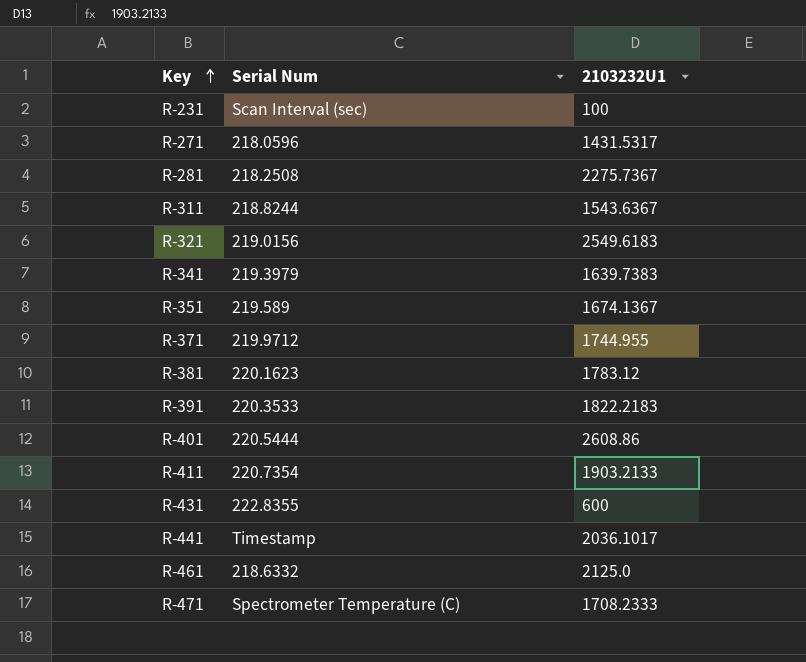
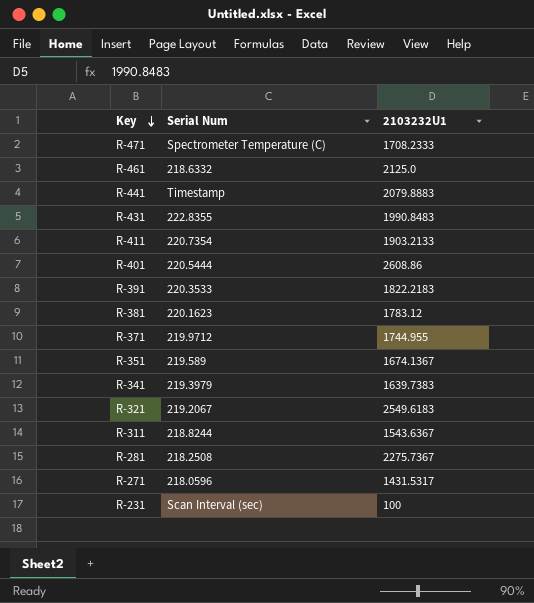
row order: Key ascending -> Key descending
R-441 | 2103232U1: 2036.1017 -> 2079.8883
R-431 | 2103232U1: 600 -> 1990.8483
R-321 | Serial Num: 219.0156 -> 219.2067

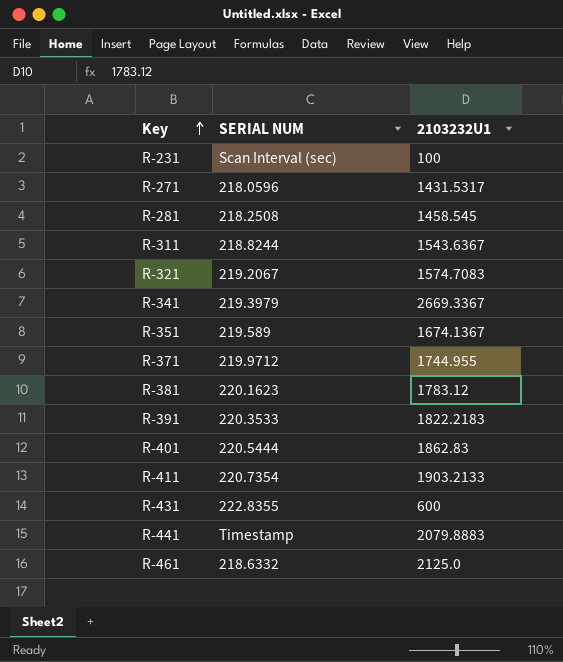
row order: Key descending -> Key ascending
column name: Serial Num -> SERIAL NUM
row R-471: Spectrometer Temperature (C) | 1708.2333 -> none
R-281 | 2103232U1: 2275.7367 -> 1458.545
R-321 | 2103232U1: 2549.6183 -> 1574.7083
R-341 | 2103232U1: 1639.7383 -> 2669.3367
R-401 | 2103232U1: 2608.86 -> 1862.83
R-431 | 2103232U1: 1990.8483 -> 600

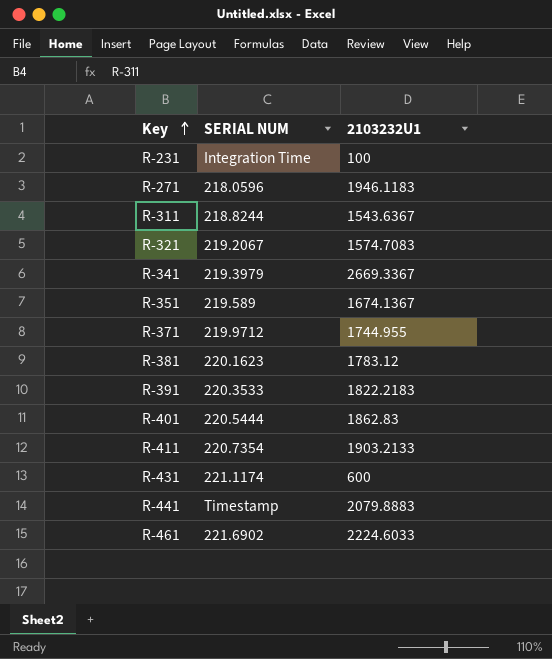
row R-281: 218.2508 | 1458.545 -> none
R-231 | SERIAL NUM: Scan Interval (sec) -> Integration Time
R-271 | 2103232U1: 1431.5317 -> 1946.1183
R-431 | SERIAL NUM: 222.8355 -> 221.1174
R-461 | SERIAL NUM: 218.6332 -> 221.6902
R-461 | 2103232U1: 2125.0 -> 2224.6033

